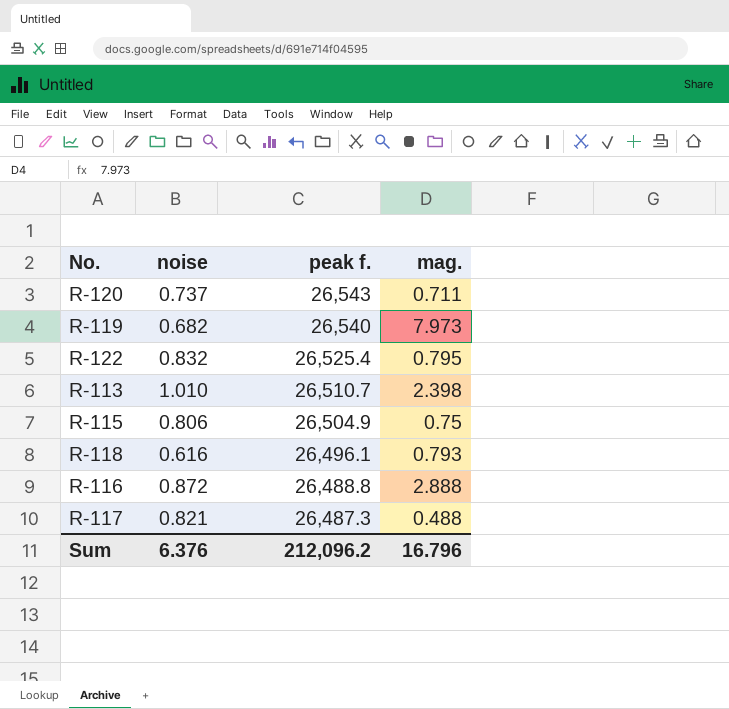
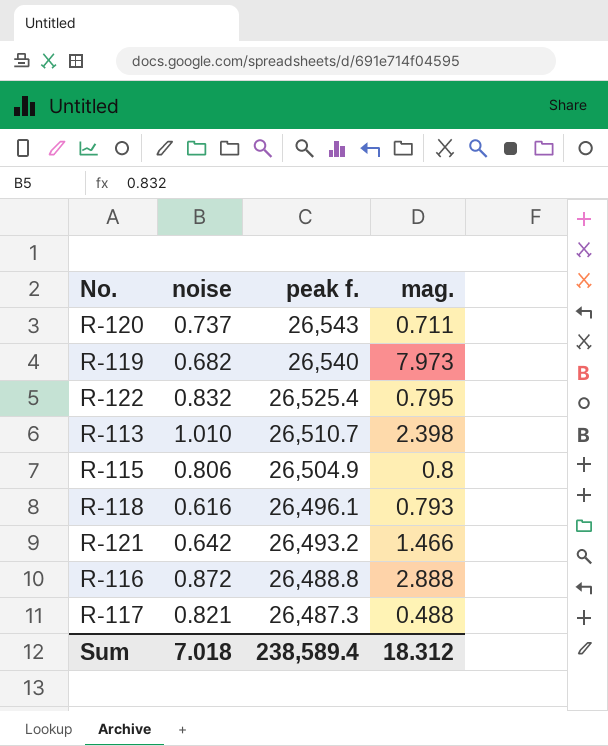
R-115 | mag.: 0.75 -> 0.8
row R-121: none -> 0.642 | 26,493.2 | 1.466
Sum | noise: 6.376 -> 7.018
Sum | peak f.: 212,096.2 -> 238,589.4
Sum | mag.: 16.796 -> 18.312

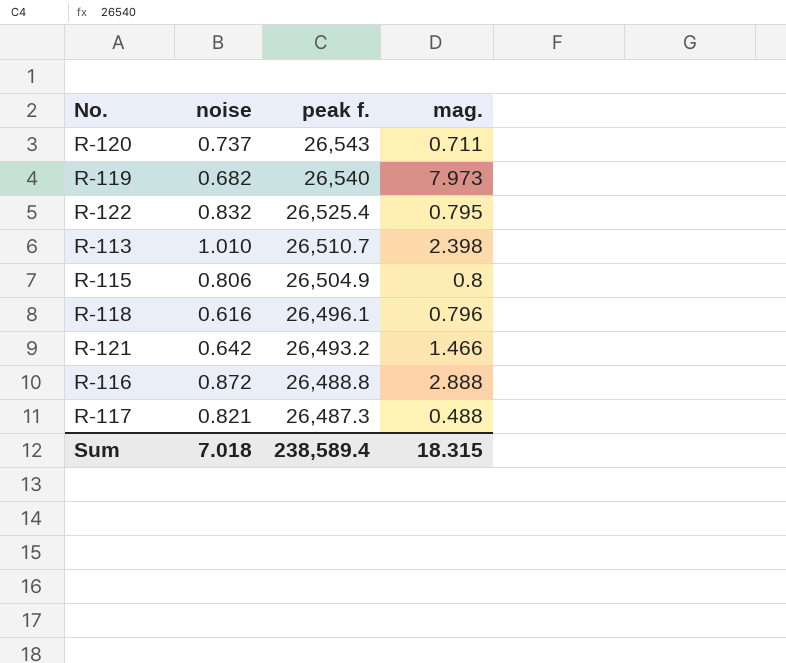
R-118 | mag.: 0.793 -> 0.796
Sum | mag.: 18.312 -> 18.315

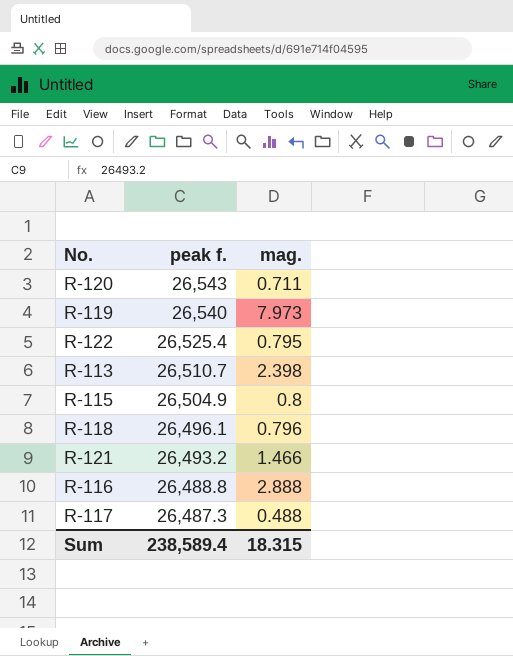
column noise | position: 2 -> none

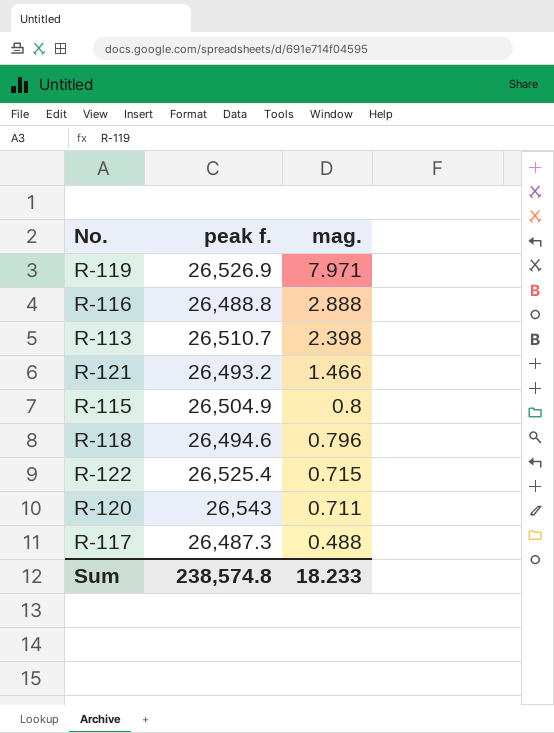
row order: peak f. descending -> mag. descending
R-119 | peak f.: 26,540 -> 26,526.9
R-119 | mag.: 7.973 -> 7.971
R-118 | peak f.: 26,496.1 -> 26,494.6
R-122 | mag.: 0.795 -> 0.715
Sum | peak f.: 238,589.4 -> 238,574.8
Sum | mag.: 18.315 -> 18.233

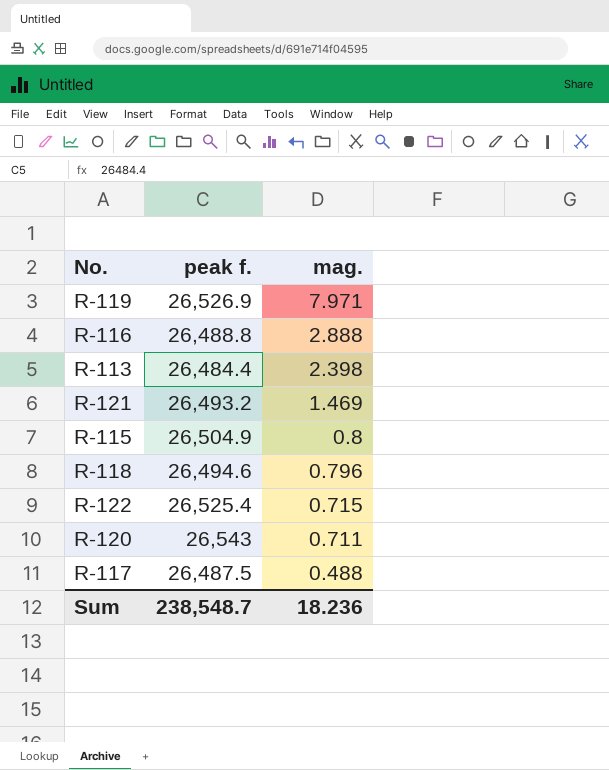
R-113 | peak f.: 26,510.7 -> 26,484.4
R-121 | mag.: 1.466 -> 1.469
R-117 | peak f.: 26,487.3 -> 26,487.5
Sum | peak f.: 238,574.8 -> 238,548.7
Sum | mag.: 18.233 -> 18.236

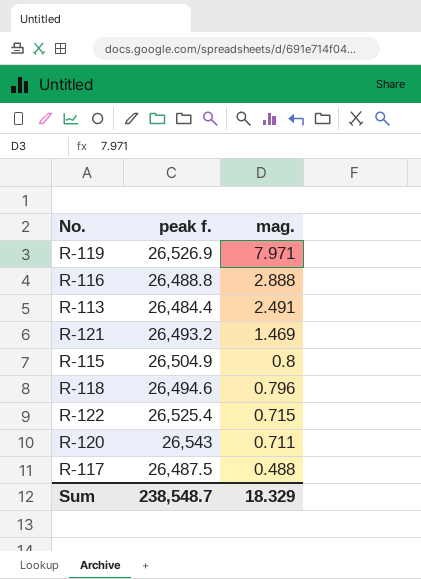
R-113 | mag.: 2.398 -> 2.491
Sum | mag.: 18.236 -> 18.329

